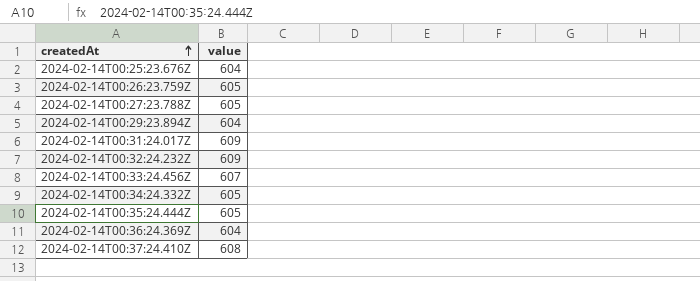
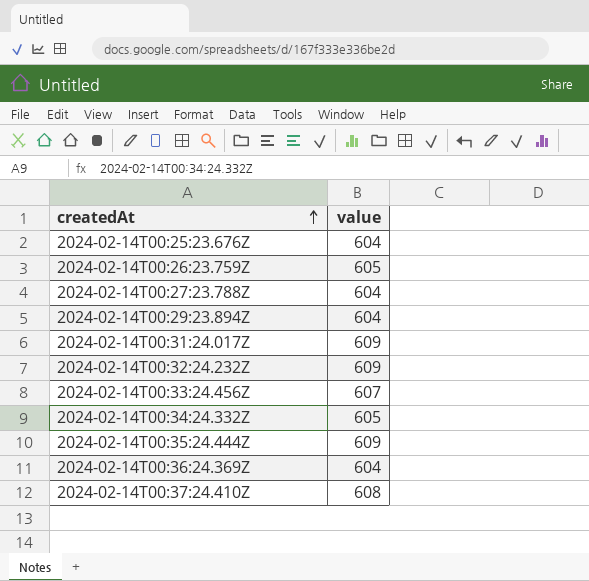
2024-02-14T00:27:23.788Z | value: 605 -> 604
2024-02-14T00:35:24.444Z | value: 605 -> 609

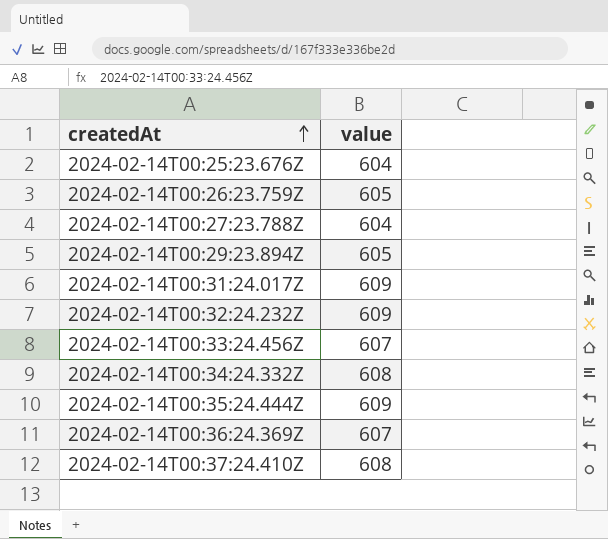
2024-02-14T00:29:23.894Z | value: 604 -> 605
2024-02-14T00:34:24.332Z | value: 605 -> 608
2024-02-14T00:36:24.369Z | value: 604 -> 607

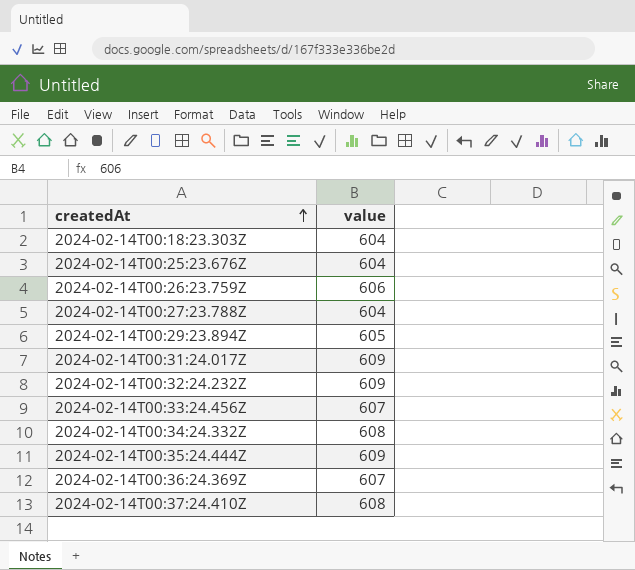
row 2024-02-14T00:18:23.303Z: none -> 604
2024-02-14T00:26:23.759Z | value: 605 -> 606

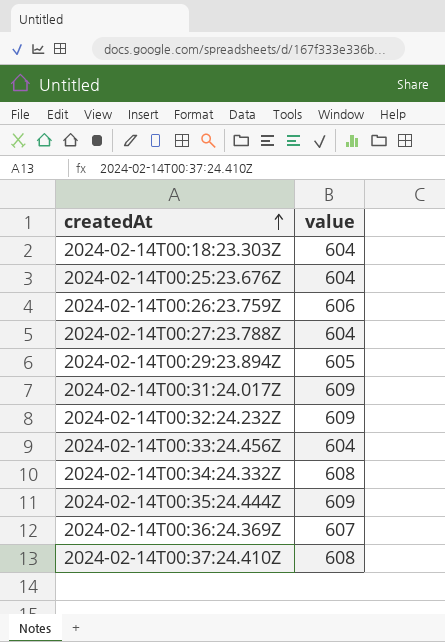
2024-02-14T00:33:24.456Z | value: 607 -> 604

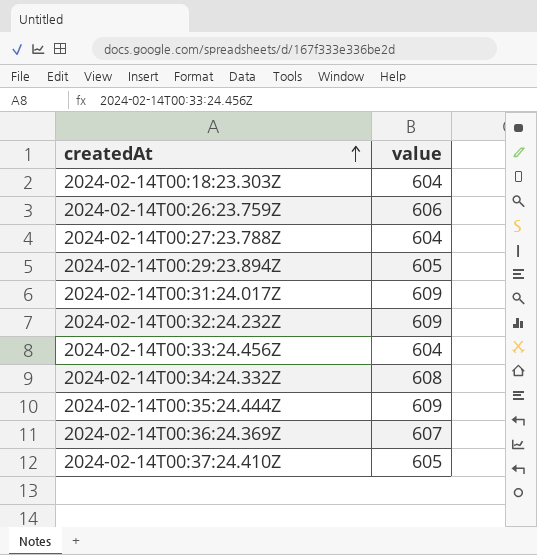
row 2024-02-14T00:25:23.676Z: 604 -> none
2024-02-14T00:37:24.410Z | value: 608 -> 605

